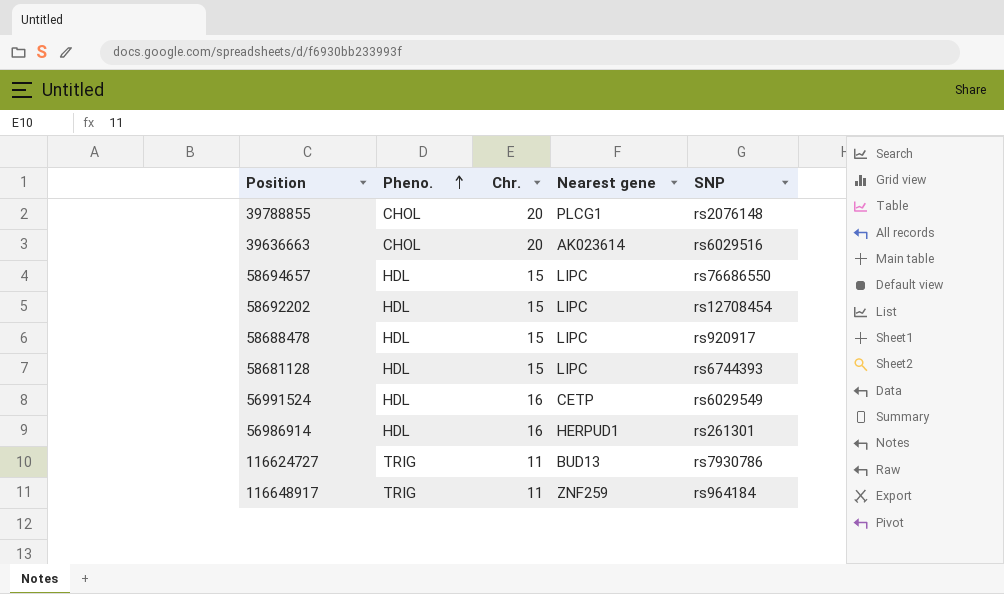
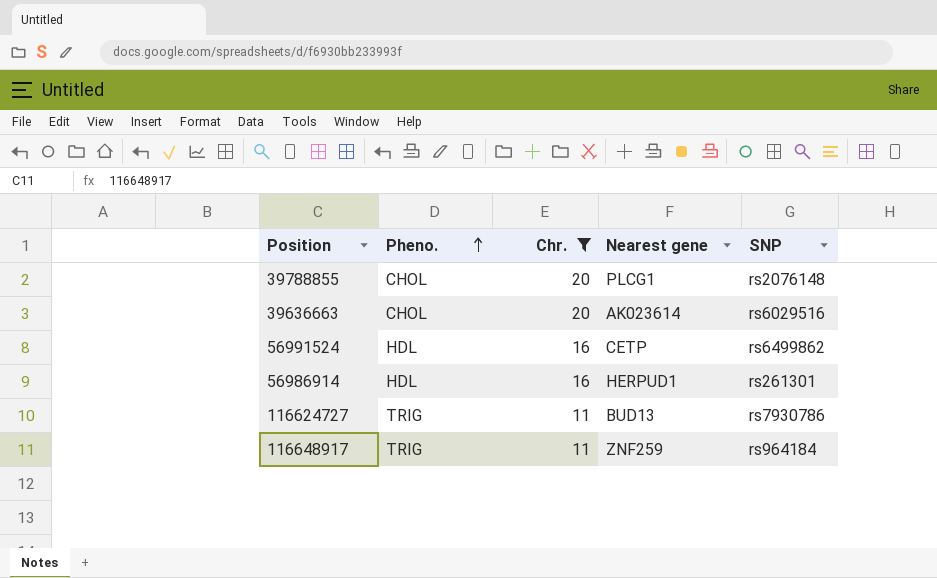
filter: none -> Chr. != 15
56991524 | SNP: rs6029549 -> rs6499862

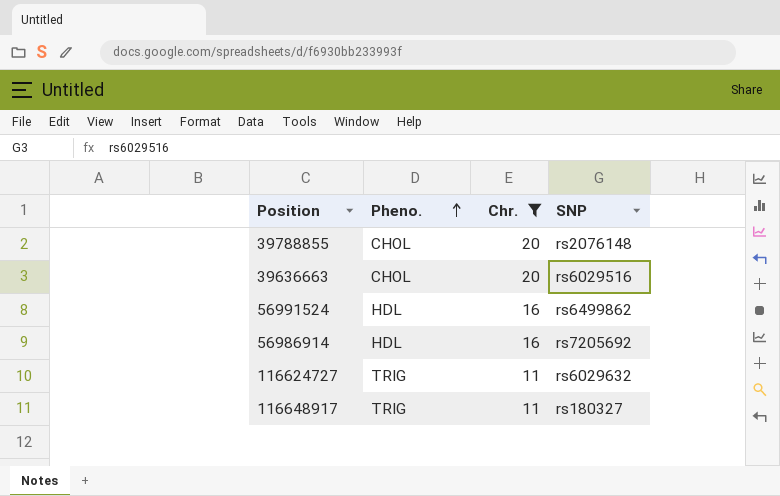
column Nearest gene | position: 4 -> none
56986914 | SNP: rs261301 -> rs7205692
116624727 | SNP: rs7930786 -> rs6029632
116648917 | SNP: rs964184 -> rs180327

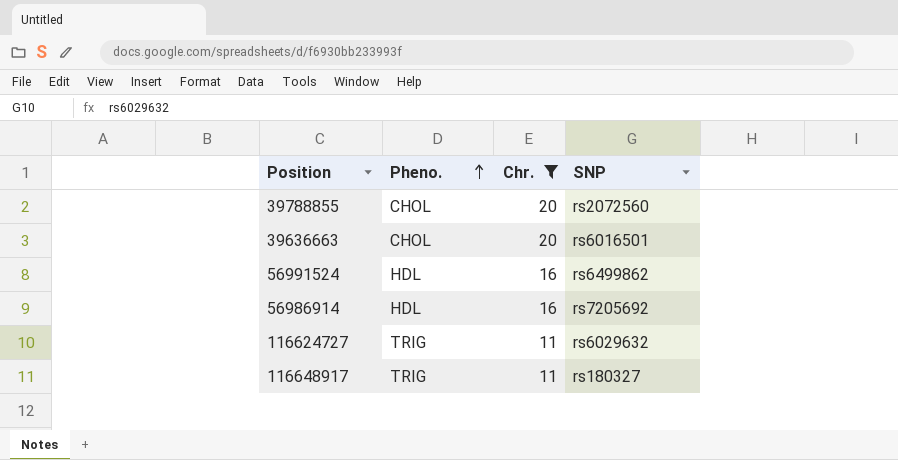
39788855 | SNP: rs2076148 -> rs2072560
39636663 | SNP: rs6029516 -> rs6016501

